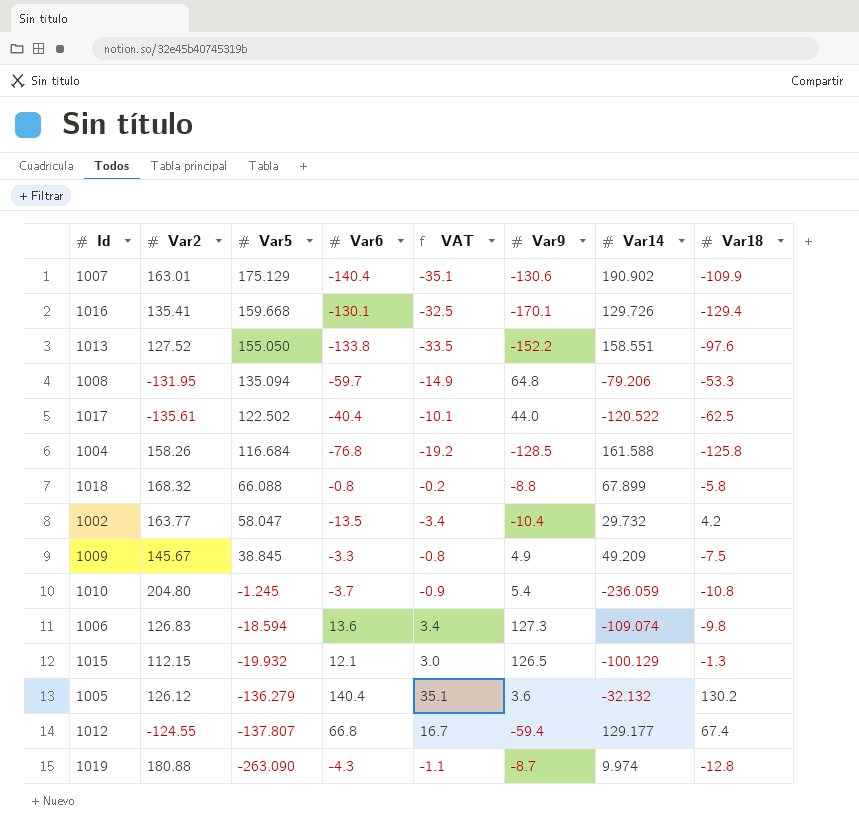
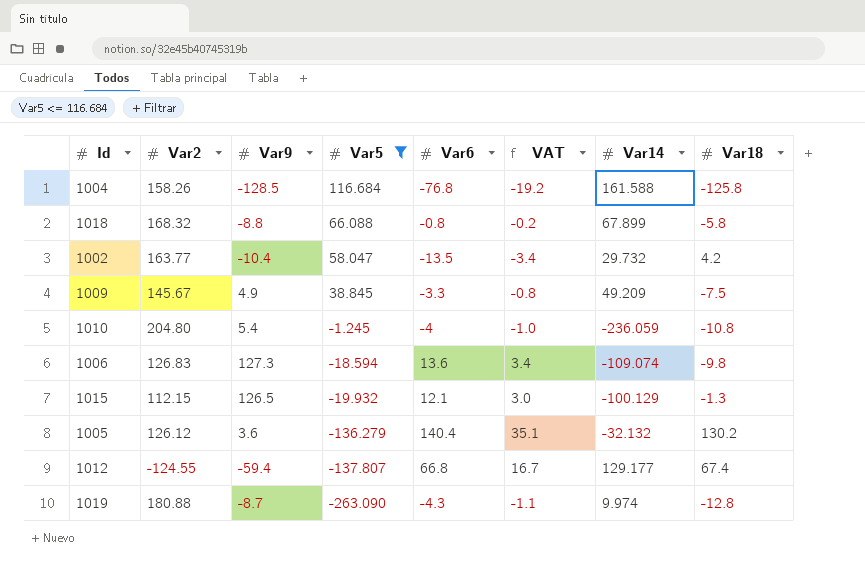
filter: none -> Var5 <= 116.684
column Var9 | position: 6 -> 3
1010 | Var6: -3.7 -> -4
1010 | VAT: -0.9 -> -1.0

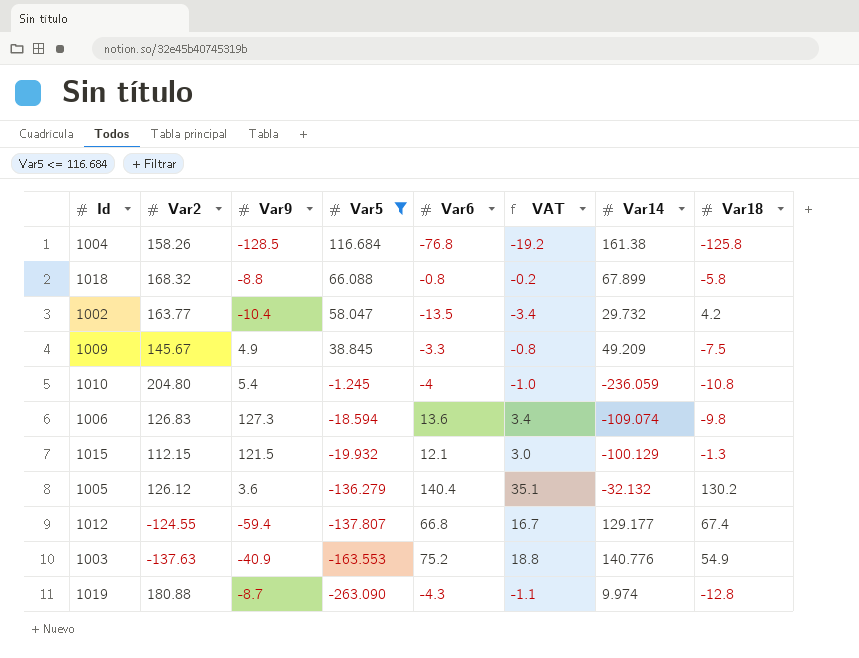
1004 | Var14: 161.588 -> 161.38
1015 | Var9: 126.5 -> 121.5
row 1003: none -> -137.63 | -40.9 | -163.553 | 75.2 | 18.8 | 140.776 | 54.9

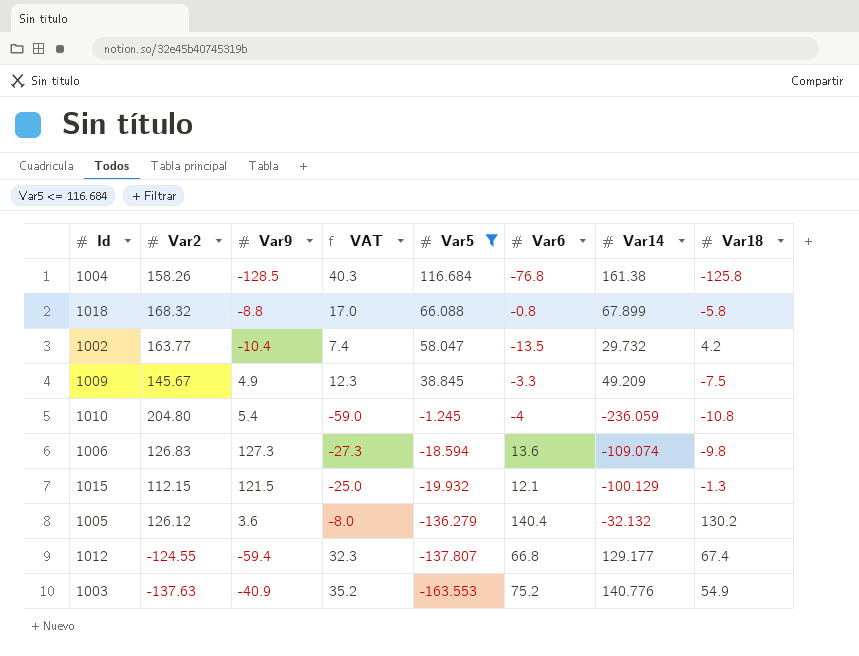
column VAT | formula: [Var6] * 0.25 -> [Var14] * 0.25
column VAT | position: 6 -> 4
row 1019: 180.88 | -8.7 | -263.090 | -4.3 | -1.1 | 9.974 | -12.8 -> none

